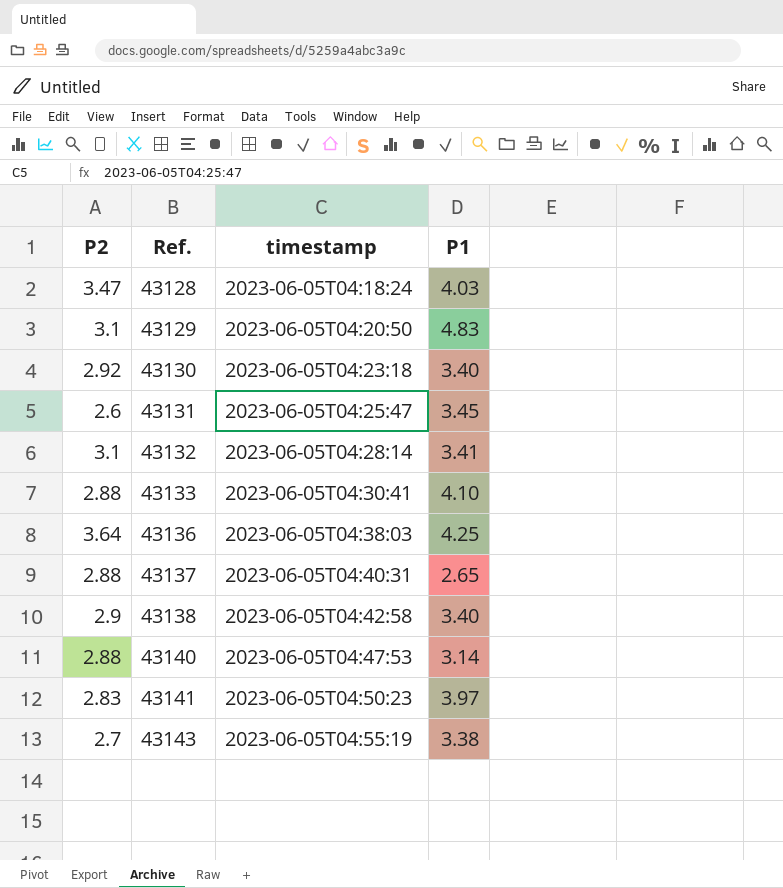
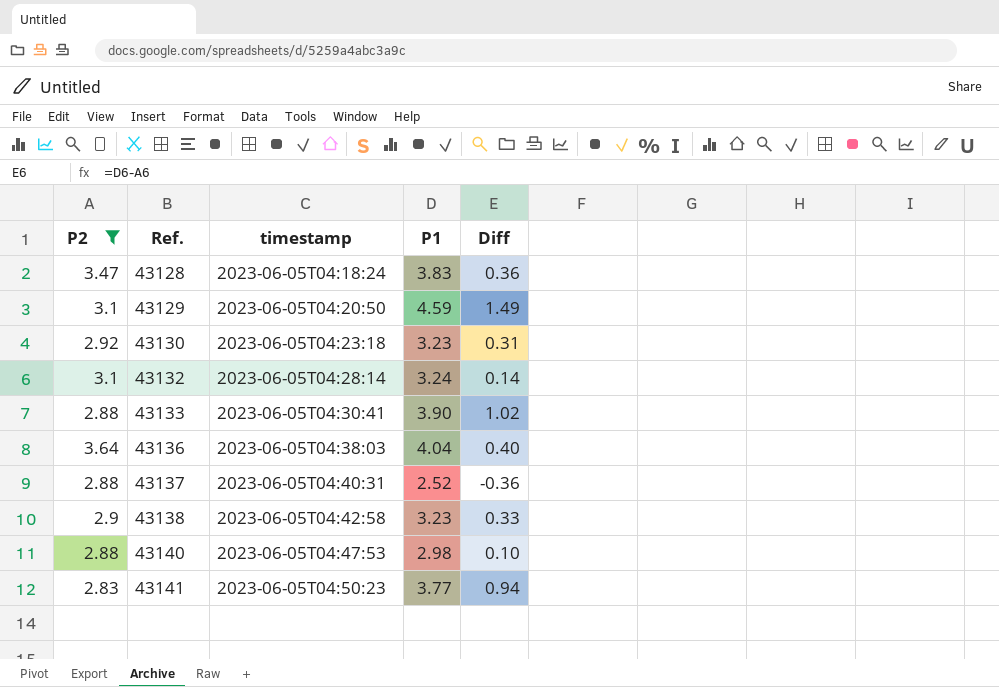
filter: none -> P2 >= 2.83
column Diff | formula: none -> [P1] - [P2]
43128 | P1: 4.03 -> 3.83
43129 | P1: 4.83 -> 4.59
43130 | P1: 3.40 -> 3.23
43132 | P1: 3.41 -> 3.24
43133 | P1: 4.10 -> 3.90
43136 | P1: 4.25 -> 4.04
43137 | P1: 2.65 -> 2.52
43138 | P1: 3.40 -> 3.23
43140 | P1: 3.14 -> 2.98
43141 | P1: 3.97 -> 3.77

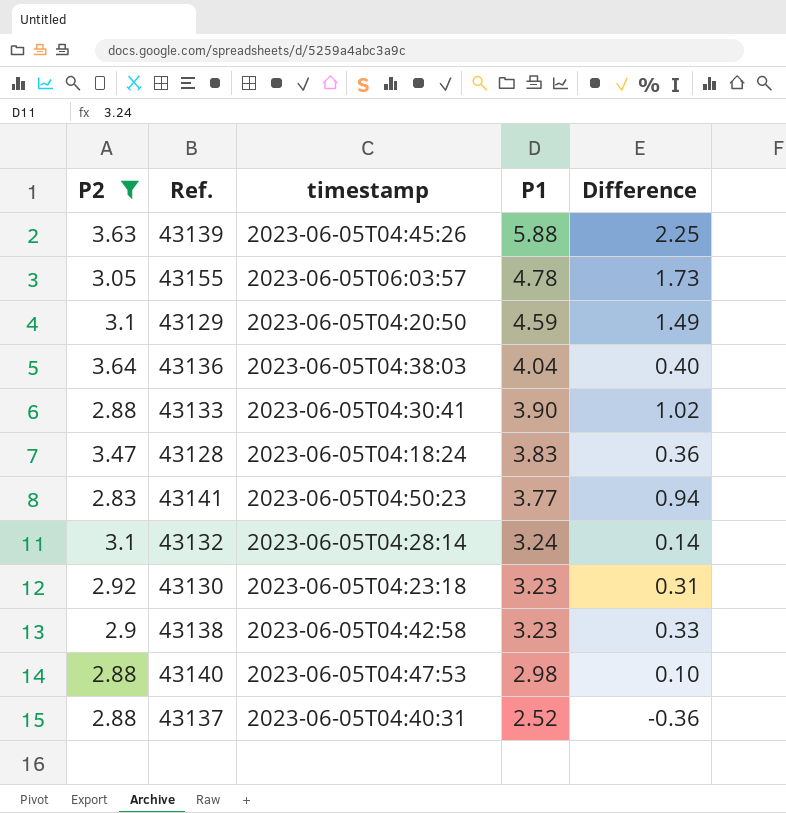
row order: Ref. ascending -> P1 descending
column name: Diff -> Difference
row 43139: none -> 3.63 | 2023-06-05T04:45:26 | 5.88 | 2.25
row 43155: none -> 3.05 | 2023-06-05T06:03:57 | 4.78 | 1.73

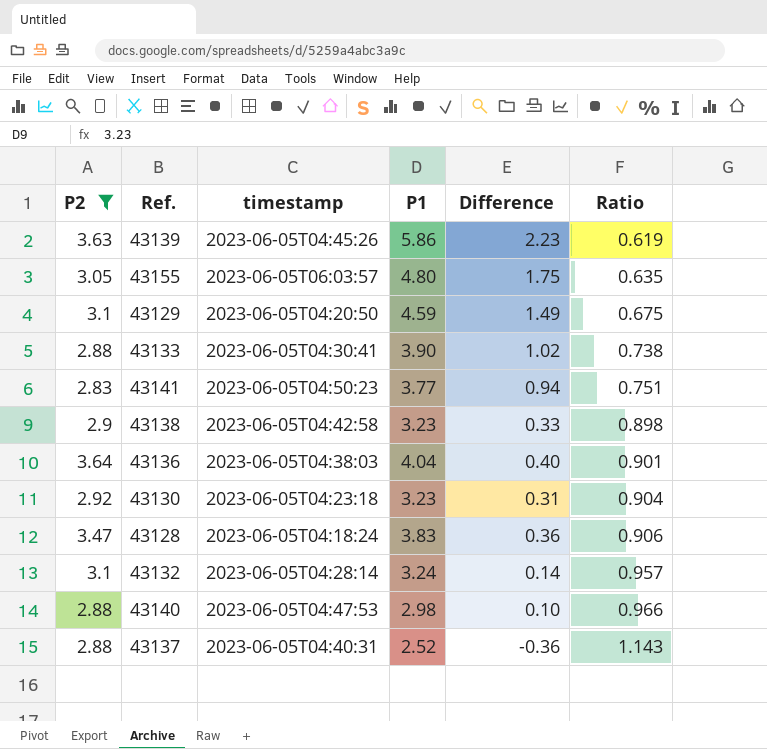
row order: P1 descending -> Ratio ascending
column Ratio | formula: none -> [P2] / [P1]
43139 | P1: 5.88 -> 5.86
43139 | Difference: 2.25 -> 2.23
43155 | P1: 4.78 -> 4.80
43155 | Difference: 1.73 -> 1.75

